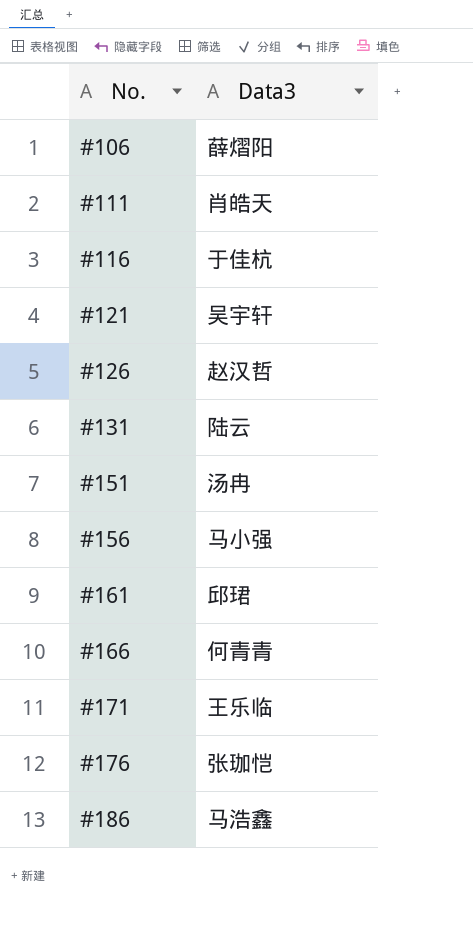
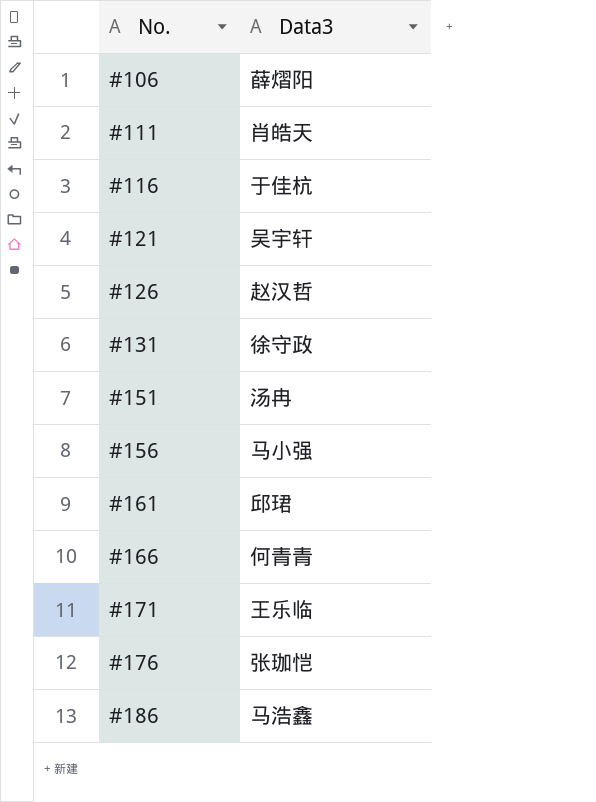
#131 | Data3: 陆云 -> 徐守政

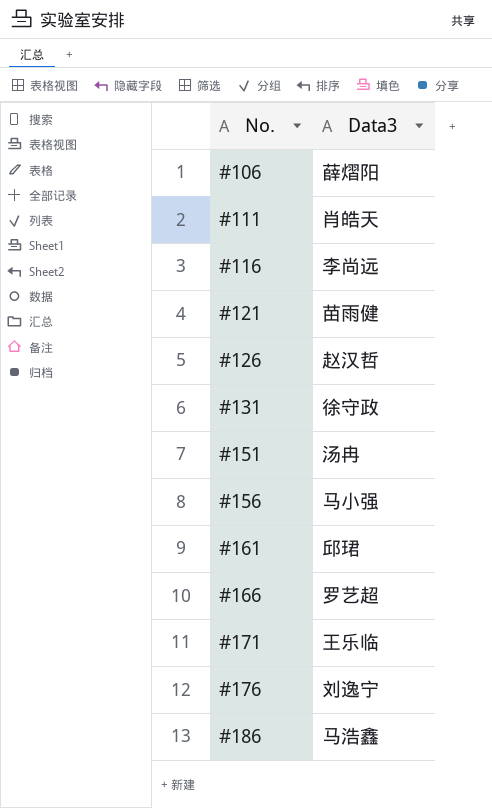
#116 | Data3: 于佳杭 -> 李尚远
#121 | Data3: 吴宇轩 -> 苗雨健
#166 | Data3: 何青青 -> 罗艺超
#176 | Data3: 张珈恺 -> 刘逸宁

